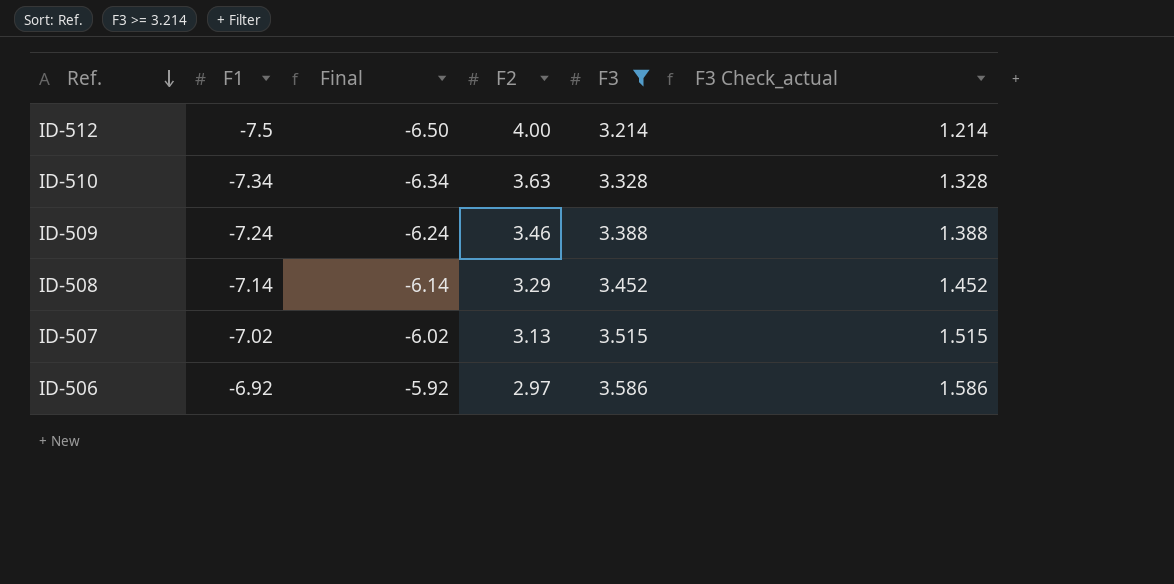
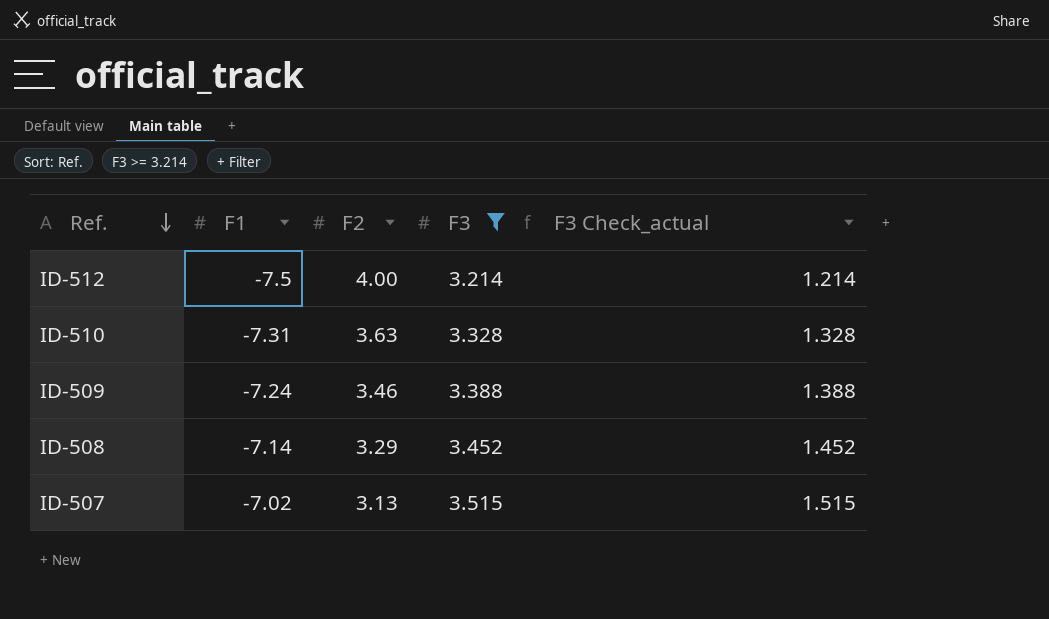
column Final | formula: [F1] + 1 -> none
row ID-506: -6.92 | -5.92 | 2.97 | 3.586 | 1.586 -> none
ID-510 | F1: -7.34 -> -7.31

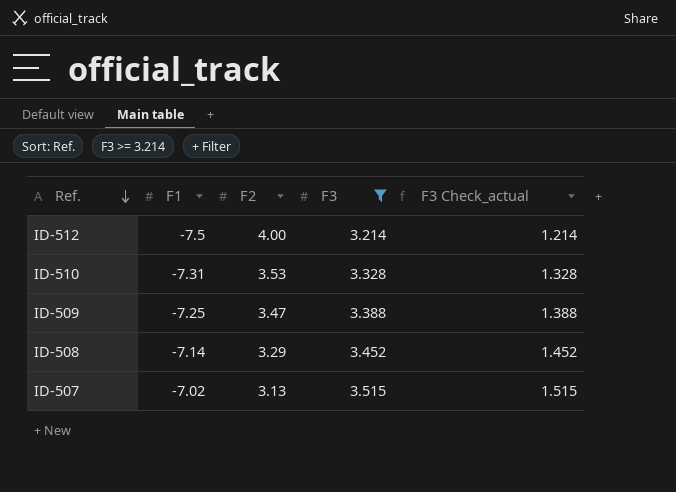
ID-510 | F2: 3.63 -> 3.53
ID-509 | F1: -7.24 -> -7.25
ID-509 | F2: 3.46 -> 3.47

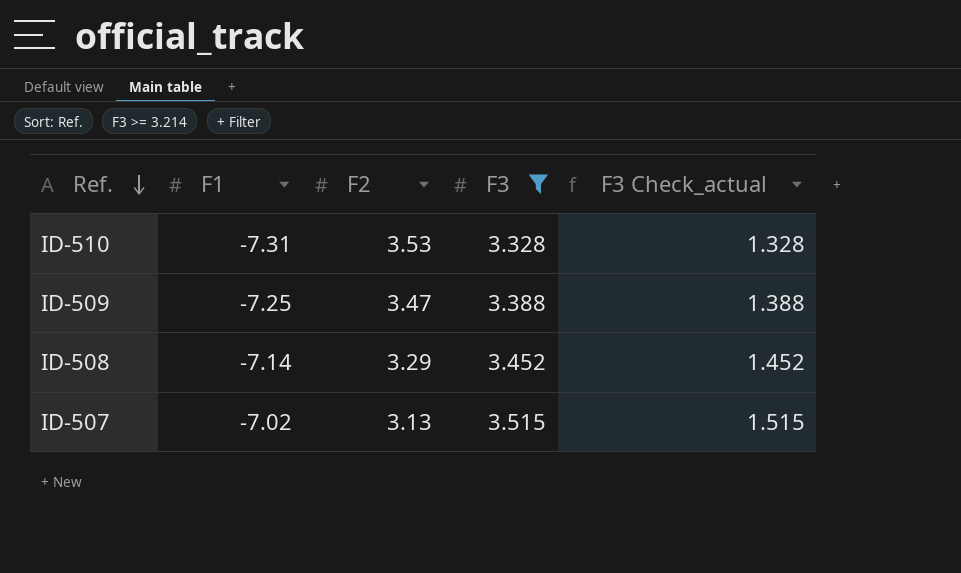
row ID-512: -7.5 | 4.00 | 3.214 | 1.214 -> none

